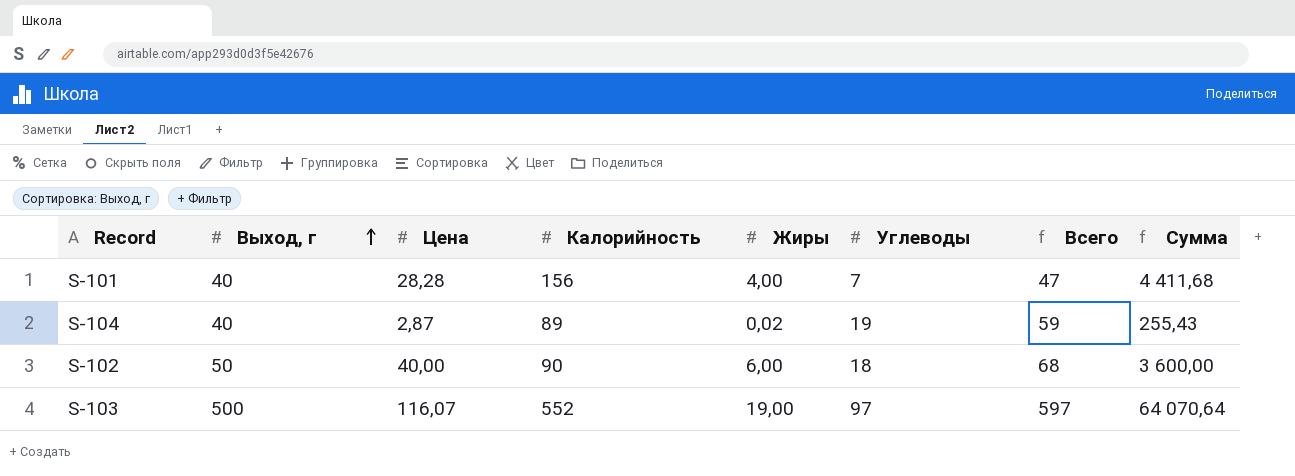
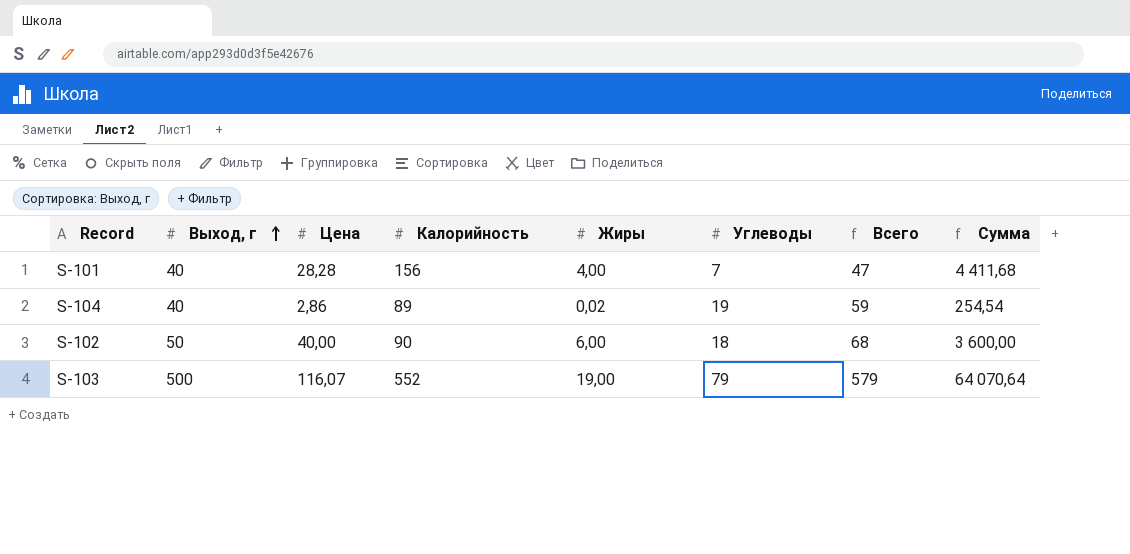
S-104 | Цена: 2,87 -> 2,86
S-104 | Сумма: 255,43 -> 254,54
S-103 | Углеводы: 97 -> 79
S-103 | Всего: 597 -> 579

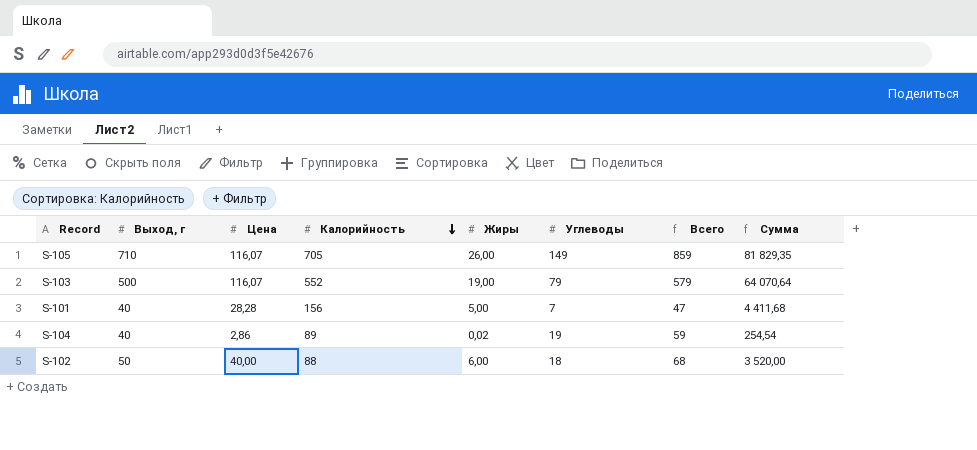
row order: Выход, г ascending -> Калорийность descending
row S-105: none -> 710 | 116,07 | 705 | 26,00 | 149 | 859 | 81 829,35
S-101 | Жиры: 4,00 -> 5,00
S-102 | Калорийность: 90 -> 88
S-102 | Сумма: 3 600,00 -> 3 520,00

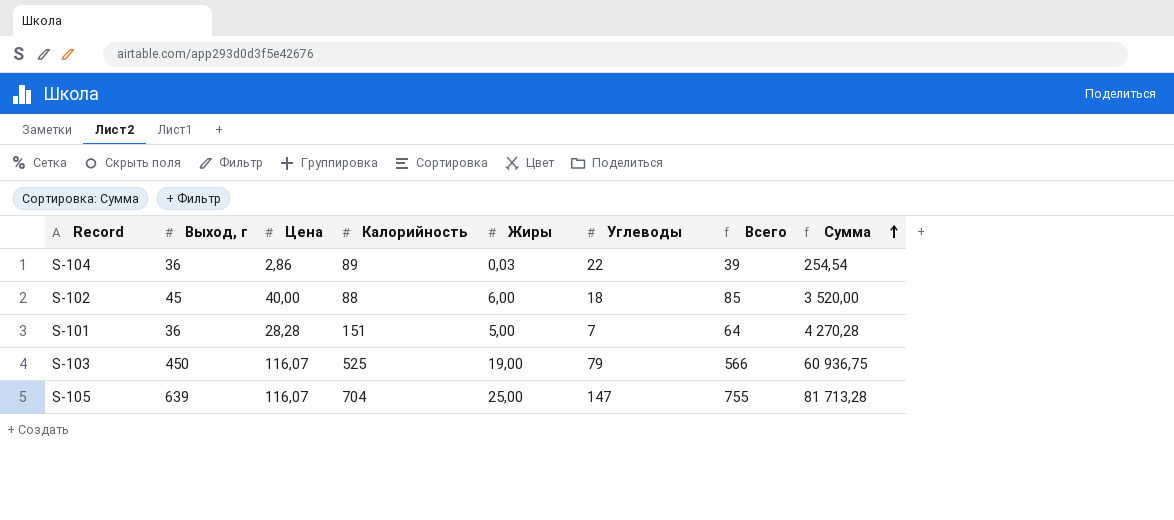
row order: Калорийность descending -> Сумма ascending
column Всего | formula: [Выход, г] + [Углеводы] -> [Выход, г] + [Цена]
S-104 | Выход, г: 40 -> 36
S-104 | Жиры: 0,02 -> 0,03
S-104 | Углеводы: 19 -> 22
S-102 | Выход, г: 50 -> 45
S-101 | Выход, г: 40 -> 36
S-101 | Калорийность: 156 -> 151
S-101 | Сумма: 4 411,68 -> 4 270,28
S-103 | Выход, г: 500 -> 450
S-103 | Калорийность: 552 -> 525
S-103 | Сумма: 64 070,64 -> 60 936,75
S-105 | Выход, г: 710 -> 639
S-105 | Калорийность: 705 -> 704
S-105 | Жиры: 26,00 -> 25,00
S-105 | Углеводы: 149 -> 147
S-105 | Сумма: 81 829,35 -> 81 713,28

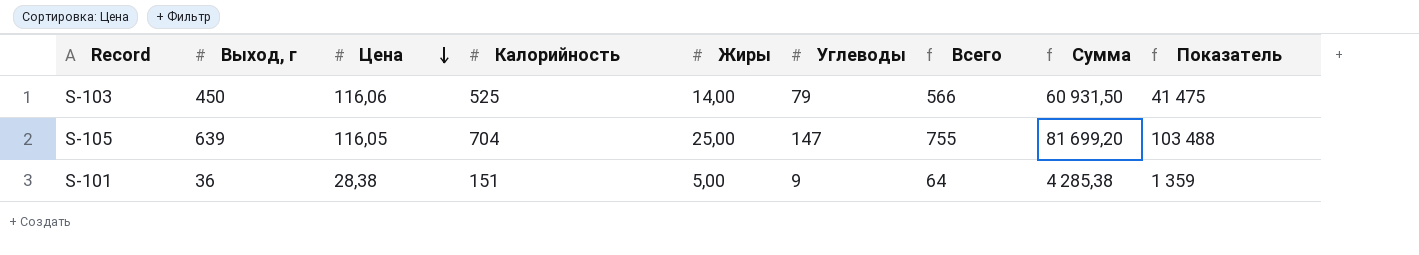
row order: Сумма ascending -> Цена descending
column Показатель | formula: none -> [Калорийность] * [Углеводы]
row S-104: 36 | 2,86 | 89 | 0,03 | 22 | 39 | 254,54 -> none
row S-102: 45 | 40,00 | 88 | 6,00 | 18 | 85 | 3 520,00 -> none
S-103 | Цена: 116,07 -> 116,06
S-103 | Жиры: 19,00 -> 14,00
S-103 | Сумма: 60 936,75 -> 60 931,50
S-105 | Цена: 116,07 -> 116,05
S-105 | Сумма: 81 713,28 -> 81 699,20
S-101 | Цена: 28,28 -> 28,38
S-101 | Углеводы: 7 -> 9
S-101 | Сумма: 4 270,28 -> 4 285,38

